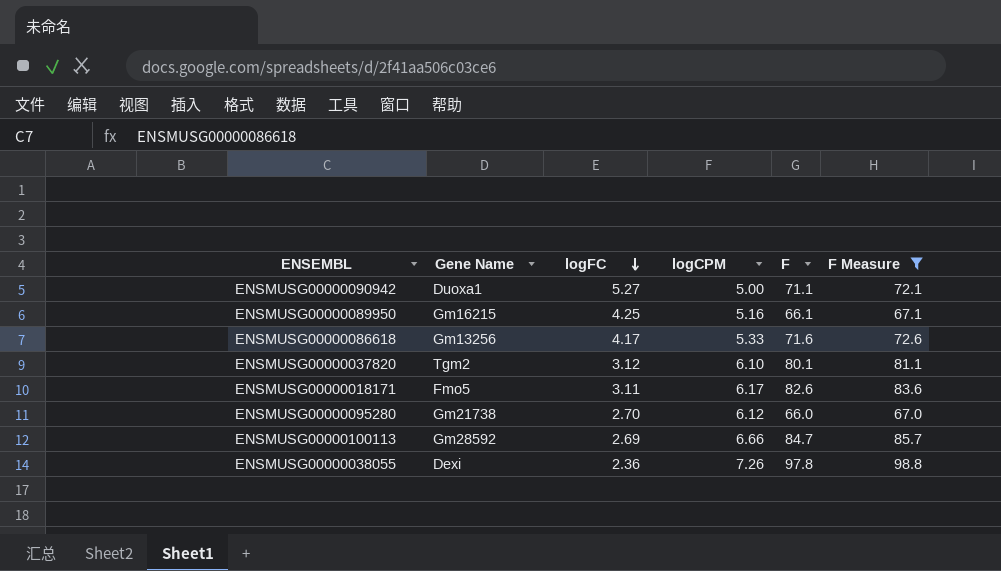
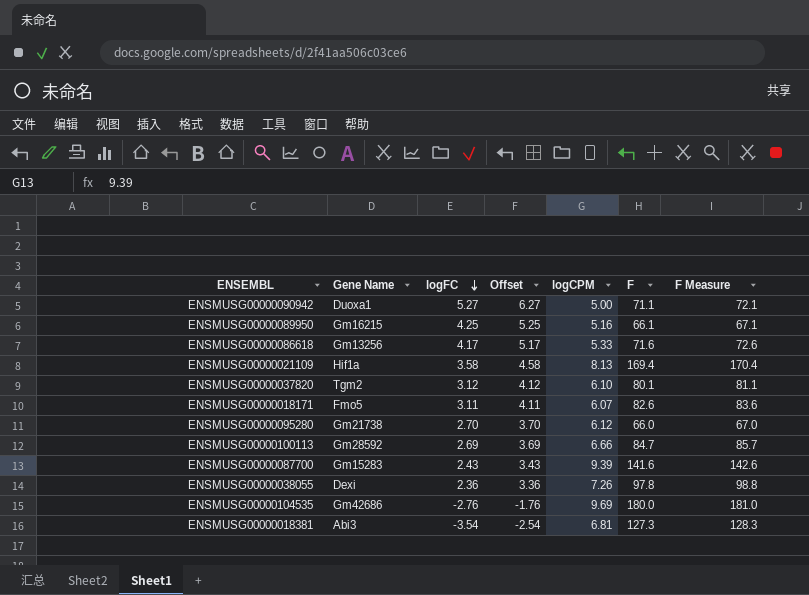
filter: F Measure <= 98.8 -> none
column Offset | formula: none -> [logFC] + 1
ENSMUSG00000018171 | logCPM: 6.17 -> 6.07

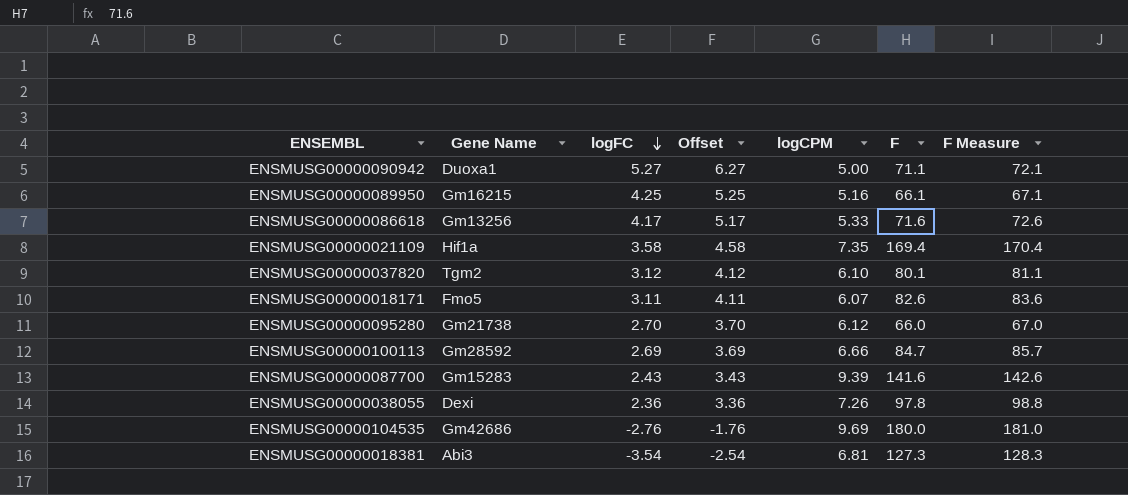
ENSMUSG00000021109 | logCPM: 8.13 -> 7.35

